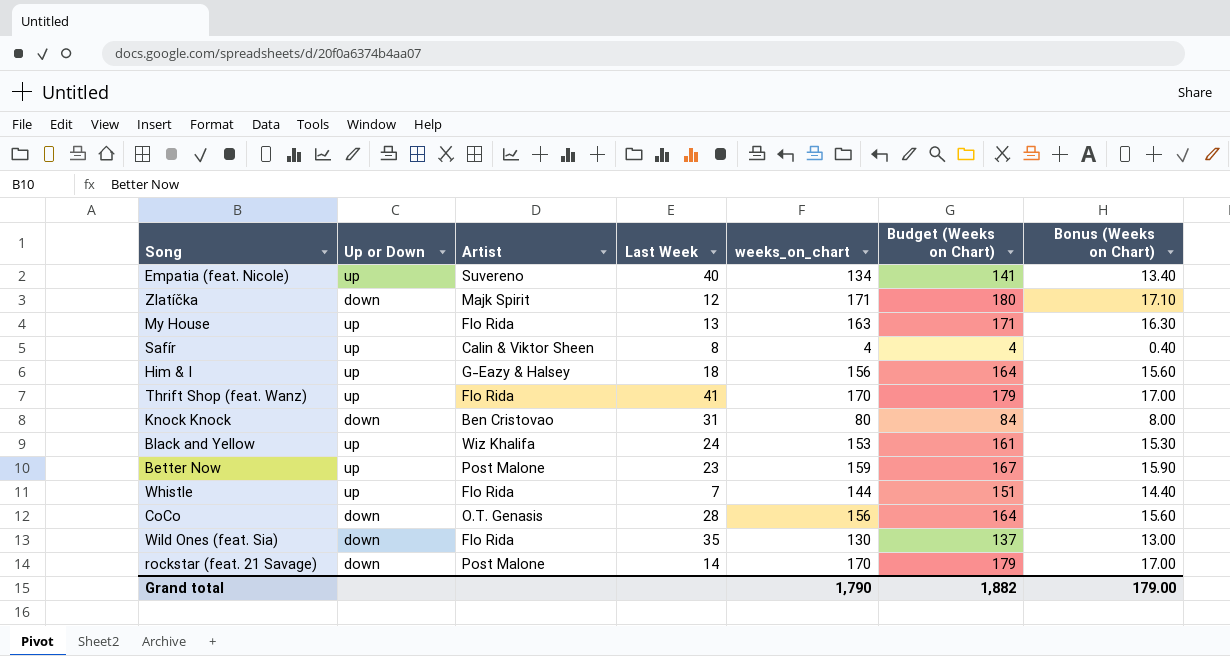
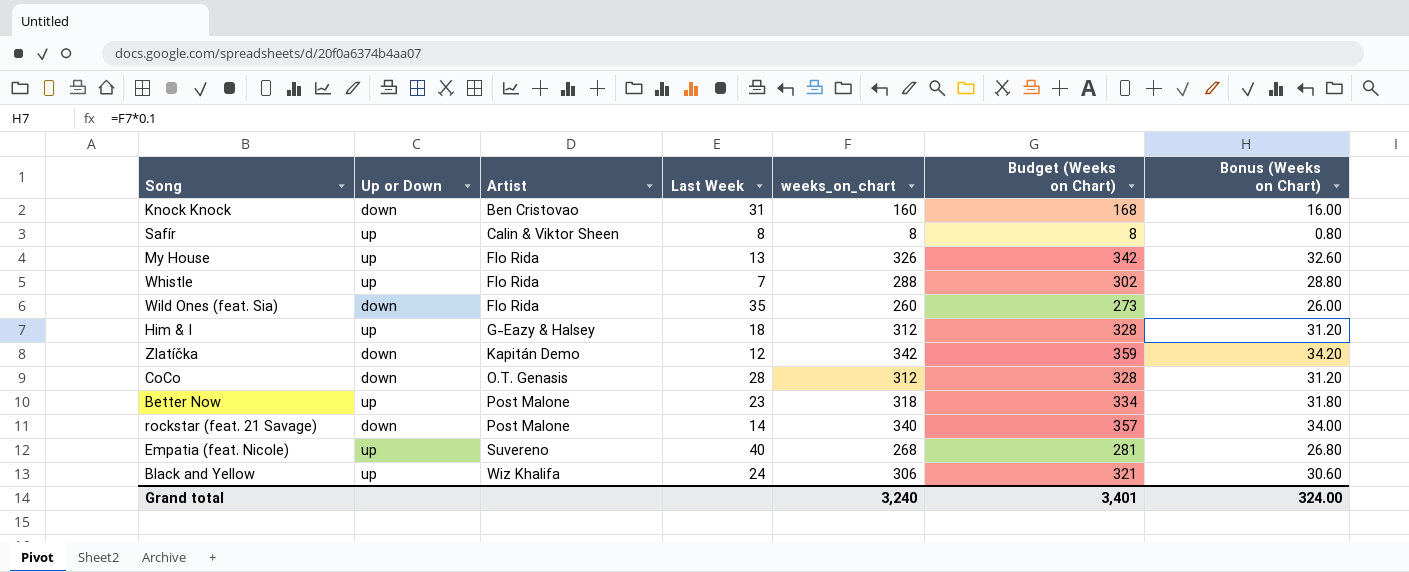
row order: none -> Artist ascending
row Thrift Shop (feat. Wanz): up | Flo Rida | 41 | 170 | 179 | 17.00 -> none
Knock Knock | weeks_on_chart: 80 -> 160
Knock Knock | Budget (Weeks on Chart): 84 -> 168
Knock Knock | Bonus (Weeks on Chart): 8.00 -> 16.00
Safír | weeks_on_chart: 4 -> 8
Safír | Budget (Weeks on Chart): 4 -> 8
Safír | Bonus (Weeks on Chart): 0.40 -> 0.80
My House | weeks_on_chart: 163 -> 326
My House | Budget (Weeks on Chart): 171 -> 342
My House | Bonus (Weeks on Chart): 16.30 -> 32.60
Whistle | weeks_on_chart: 144 -> 288
Whistle | Budget (Weeks on Chart): 151 -> 302
Whistle | Bonus (Weeks on Chart): 14.40 -> 28.80
Wild Ones (feat. Sia) | weeks_on_chart: 130 -> 260
Wild Ones (feat. Sia) | Budget (Weeks on Chart): 137 -> 273
Wild Ones (feat. Sia) | Bonus (Weeks on Chart): 13.00 -> 26.00
Him & I | weeks_on_chart: 156 -> 312
Him & I | Budget (Weeks on Chart): 164 -> 328
Him & I | Bonus (Weeks on Chart): 15.60 -> 31.20
Zlatíčka | Artist: Majk Spirit -> Kapitán Demo
Zlatíčka | weeks_on_chart: 171 -> 342
Zlatíčka | Budget (Weeks on Chart): 180 -> 359
Zlatíčka | Bonus (Weeks on Chart): 17.10 -> 34.20
CoCo | weeks_on_chart: 156 -> 312
CoCo | Budget (Weeks on Chart): 164 -> 328
CoCo | Bonus (Weeks on Chart): 15.60 -> 31.20
Better Now | weeks_on_chart: 159 -> 318
Better Now | Budget (Weeks on Chart): 167 -> 334
Better Now | Bonus (Weeks on Chart): 15.90 -> 31.80
rockstar (feat. 21 Savage) | weeks_on_chart: 170 -> 340
rockstar (feat. 21 Savage) | Budget (Weeks on Chart): 179 -> 357
rockstar (feat. 21 Savage) | Bonus (Weeks on Chart): 17.00 -> 34.00
Empatia (feat. Nicole) | weeks_on_chart: 134 -> 268
Empatia (feat. Nicole) | Budget (Weeks on Chart): 141 -> 281
Empatia (feat. Nicole) | Bonus (Weeks on Chart): 13.40 -> 26.80
Black and Yellow | weeks_on_chart: 153 -> 306
Black and Yellow | Budget (Weeks on Chart): 161 -> 321
Black and Yellow | Bonus (Weeks on Chart): 15.30 -> 30.60
Grand total | weeks_on_chart: 1,790 -> 3,240
Grand total | Budget (Weeks on Chart): 1,882 -> 3,401
Grand total | Bonus (Weeks on Chart): 179.00 -> 324.00

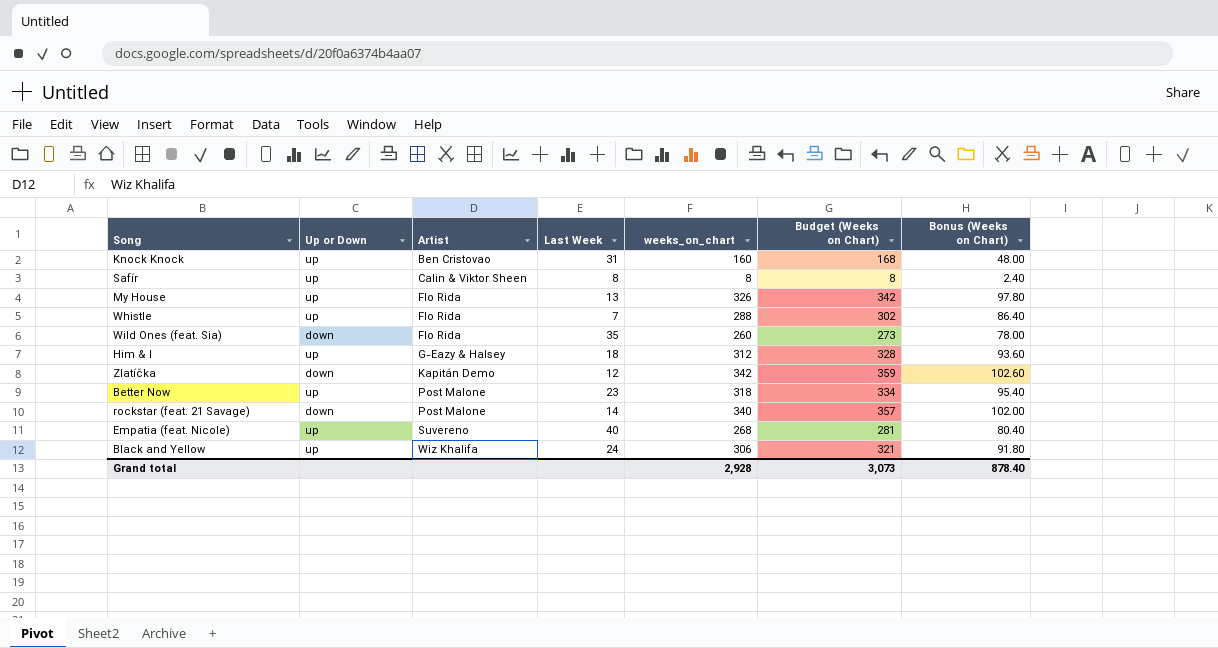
column Bonus (Weeks on Chart) | formula: [weeks_on_chart] * 0.1 -> [weeks_on_chart] * 0.3
row CoCo: down | O.T. Genasis | 28 | 312 | 328 | 31.20 -> none
Knock Knock | Up or Down: down -> up
Grand total | weeks_on_chart: 3,240 -> 2,928
Grand total | Budget (Weeks on Chart): 3,401 -> 3,073
Grand total | Bonus (Weeks on Chart): 324.00 -> 878.40

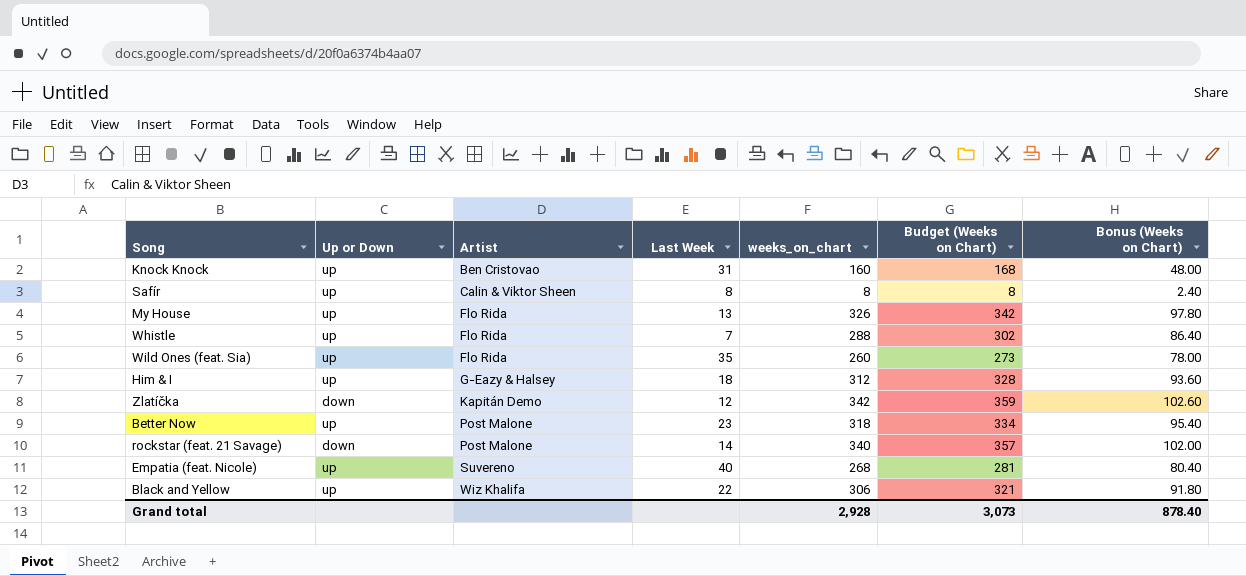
Wild Ones (feat. Sia) | Up or Down: down -> up
Black and Yellow | Last Week: 24 -> 22

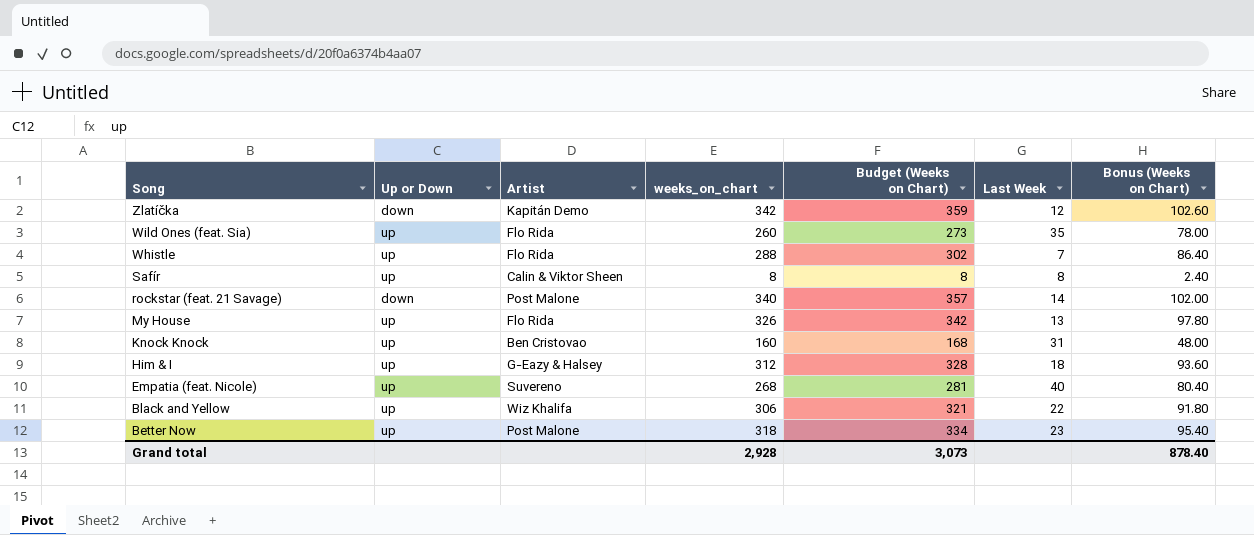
row order: Artist ascending -> Song descending
column Last Week | position: 4 -> 6

